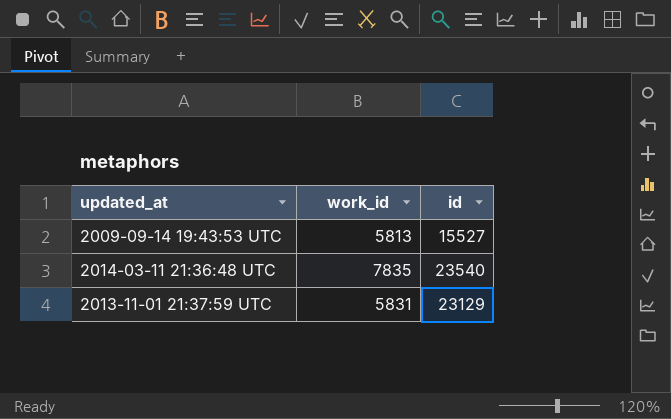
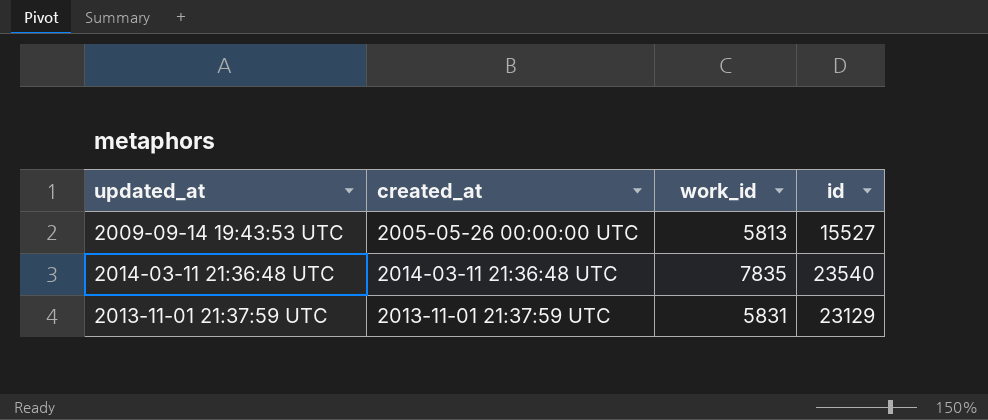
column created_at | position: none -> 2

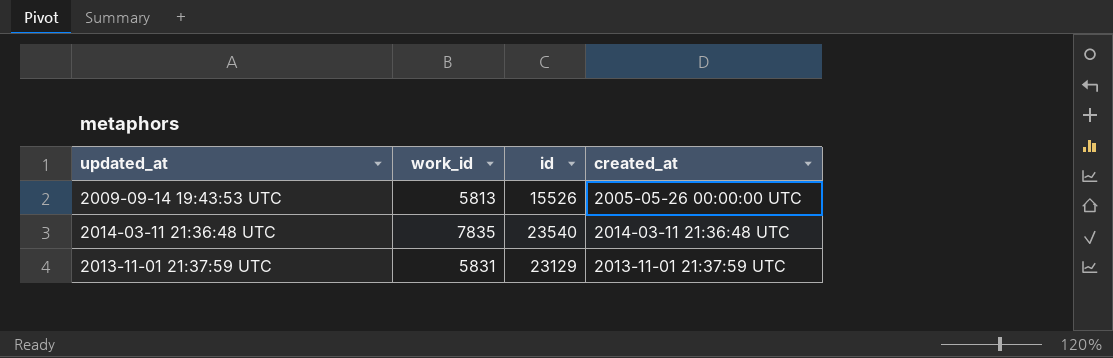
column created_at | position: 2 -> 4
2009-09-14 19:43:53 UTC | id: 15527 -> 15526

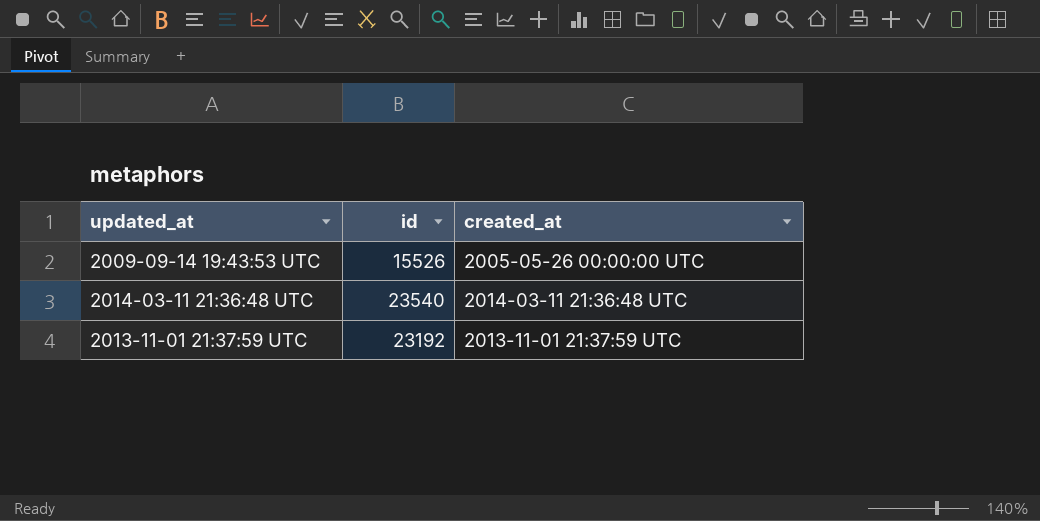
column work_id | position: 2 -> none
2013-11-01 21:37:59 UTC | id: 23129 -> 23192

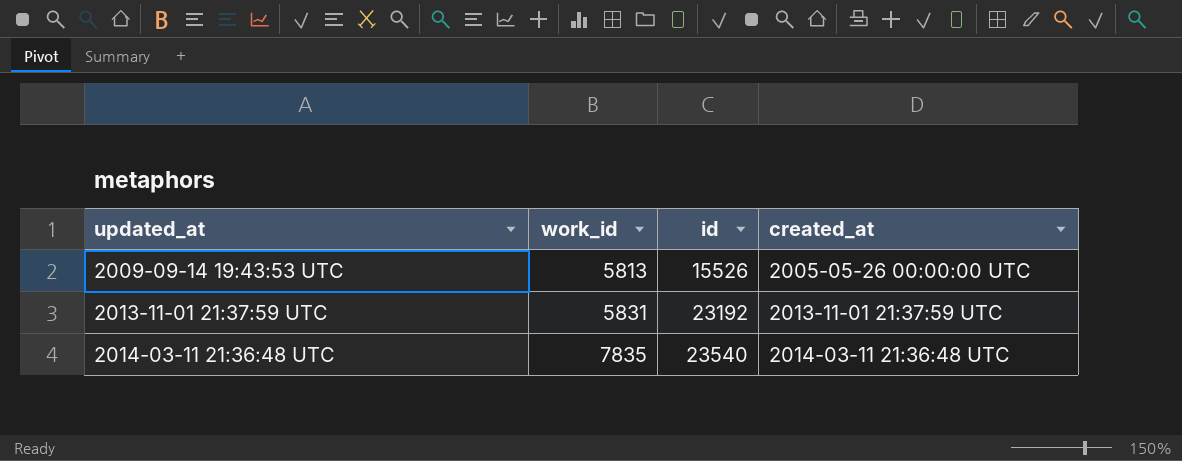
row order: none -> updated_at ascending
column work_id | position: none -> 2

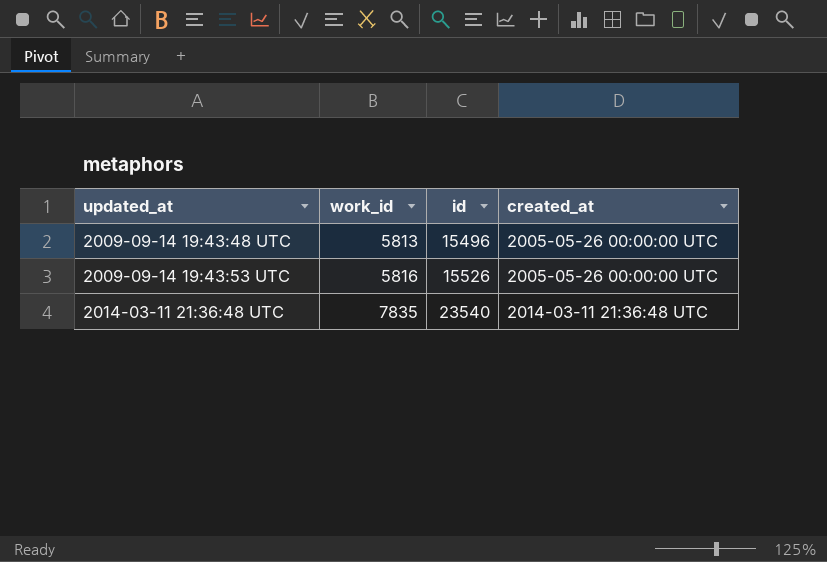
row 2013-11-01 21:37:59 UTC: 5831 | 23192 | 2013-11-01 21:37:59 UTC -> none
row 2009-09-14 19:43:48 UTC: none -> 5813 | 15496 | 2005-05-26 00:00:00 UTC
2009-09-14 19:43:53 UTC | work_id: 5813 -> 5816

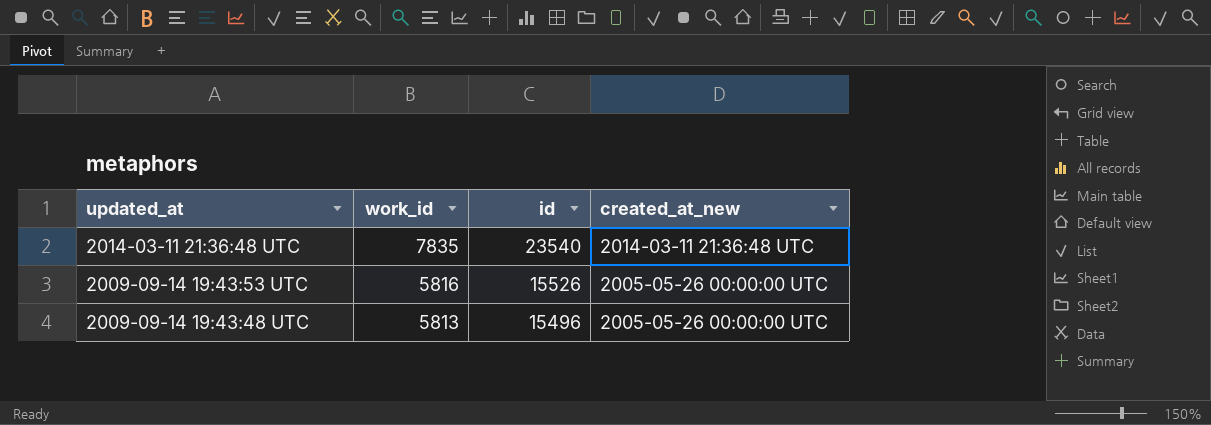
row order: updated_at ascending -> updated_at descending
column name: created_at -> created_at_new

